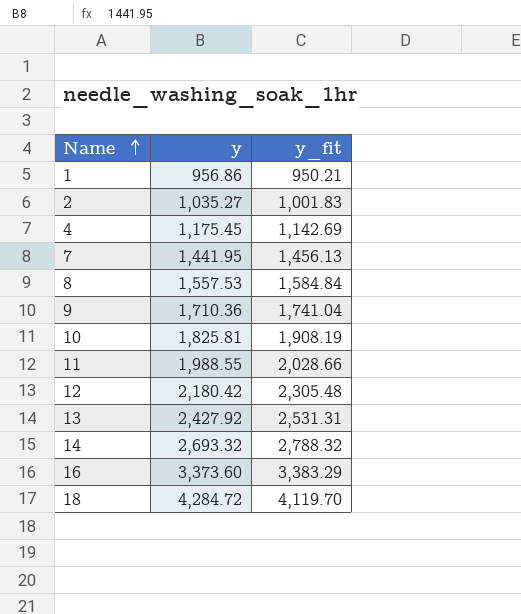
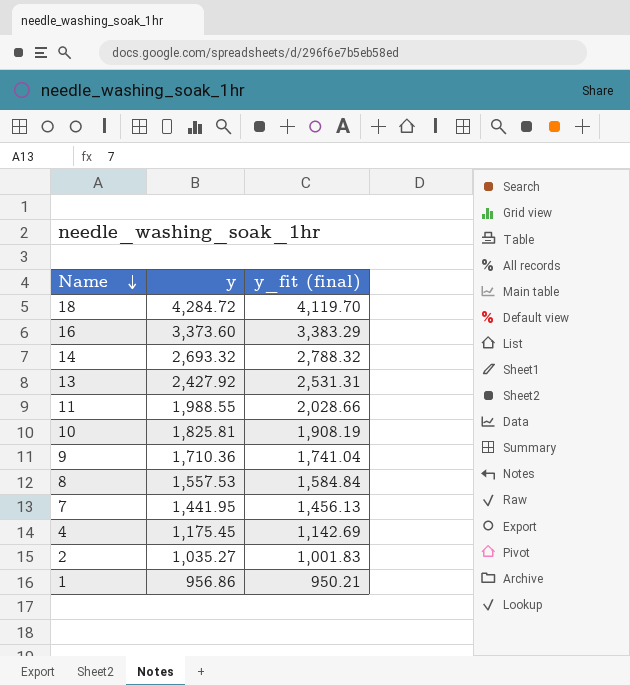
row order: Name ascending -> Name descending
column name: y_fit -> y_fit (final)
row 12: 2,180.42 | 2,305.48 -> none

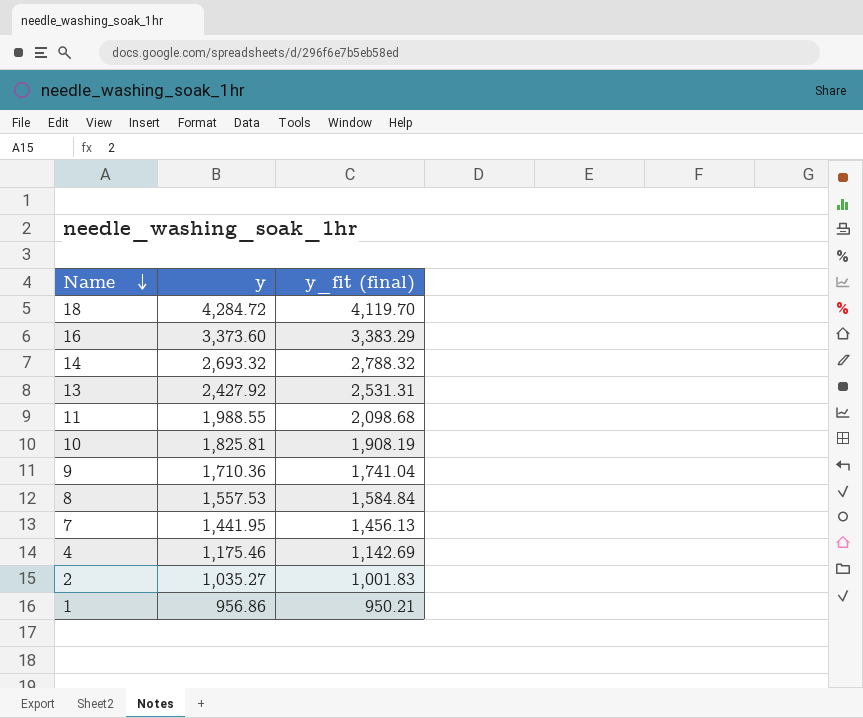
11 | y_fit (final): 2,028.66 -> 2,098.68
4 | y: 1,175.45 -> 1,175.46

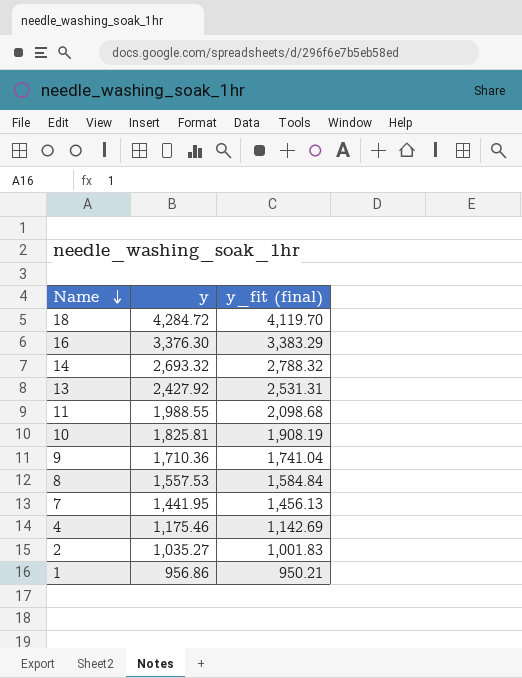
16 | y: 3,373.60 -> 3,376.30

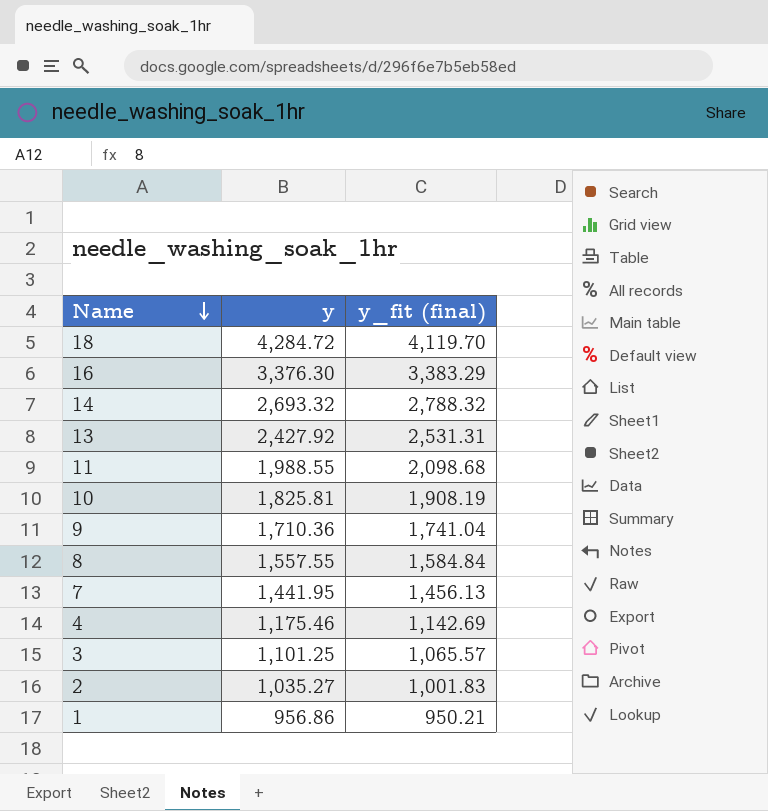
8 | y: 1,557.53 -> 1,557.55
row 3: none -> 1,101.25 | 1,065.57

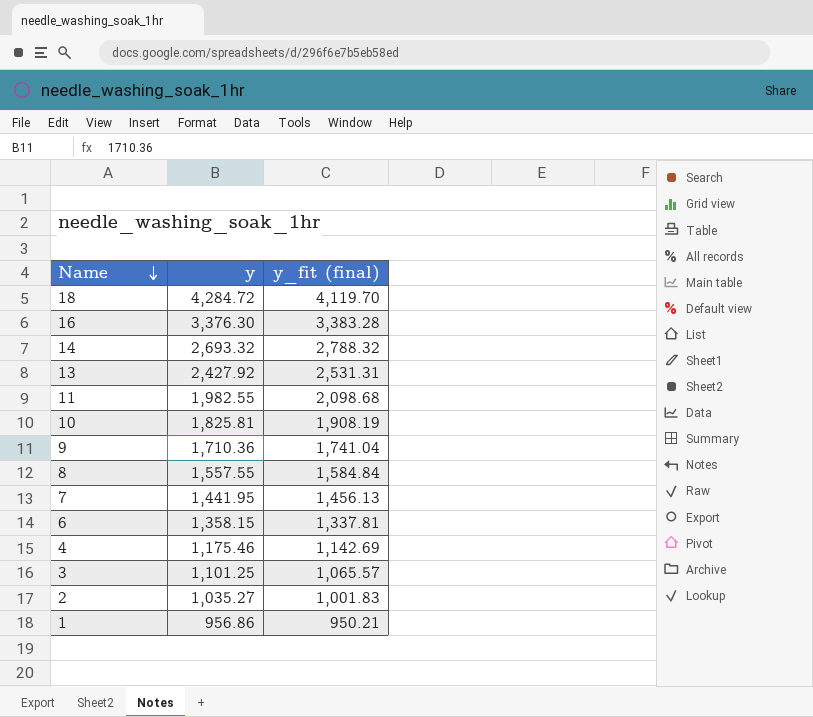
16 | y_fit (final): 3,383.29 -> 3,383.28
11 | y: 1,988.55 -> 1,982.55
row 6: none -> 1,358.15 | 1,337.81

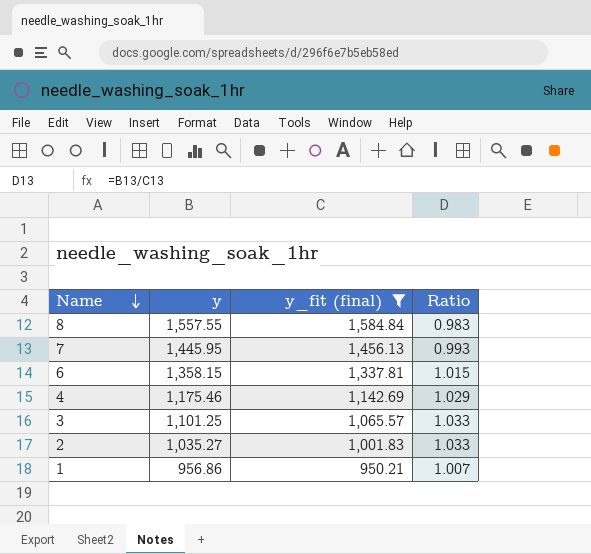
filter: none -> y_fit (final) <= 1,584.84
column Ratio | formula: none -> [y] / [y_fit (final)]
7 | y: 1,441.95 -> 1,445.95

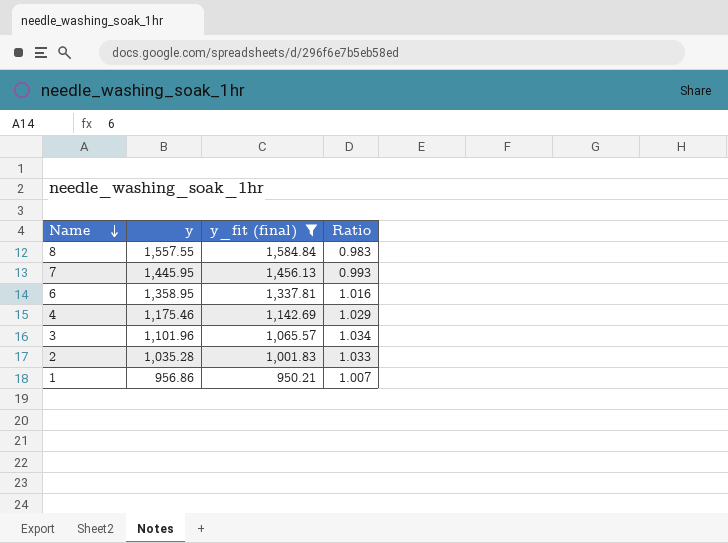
6 | y: 1,358.15 -> 1,358.95
6 | Ratio: 1.015 -> 1.016
3 | y: 1,101.25 -> 1,101.96
3 | Ratio: 1.033 -> 1.034
2 | y: 1,035.27 -> 1,035.28

